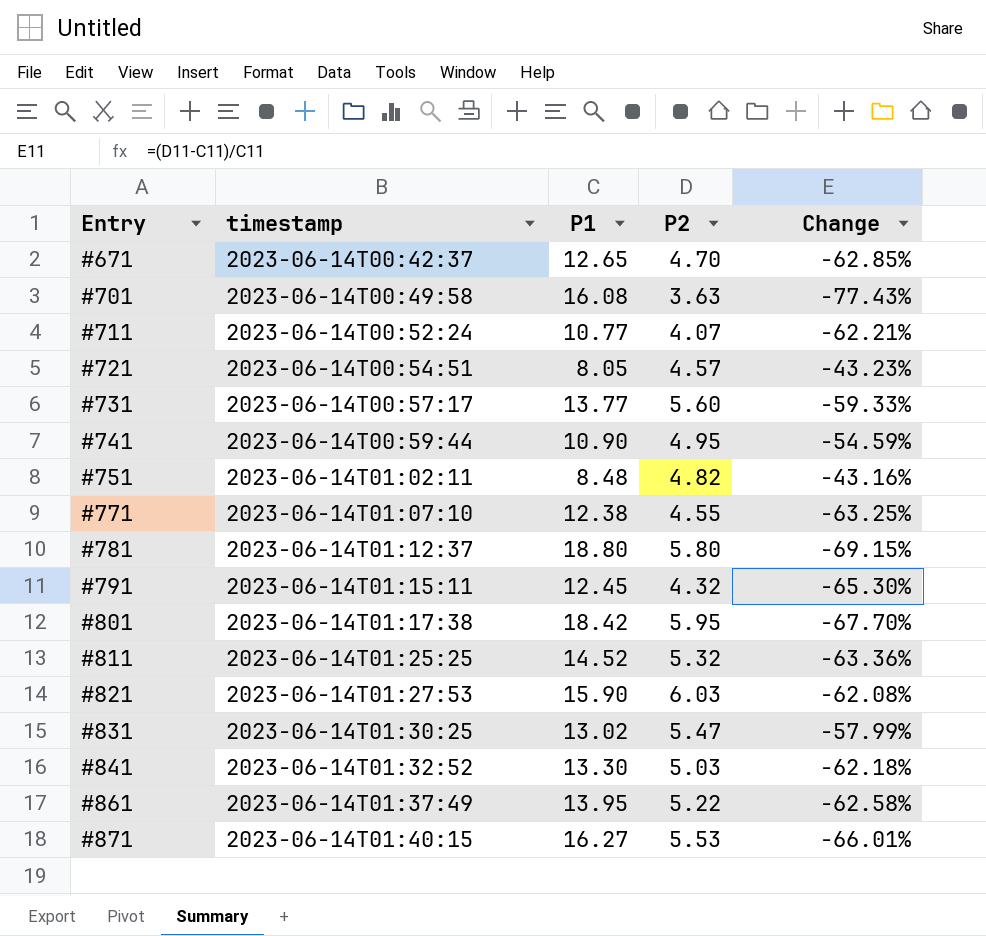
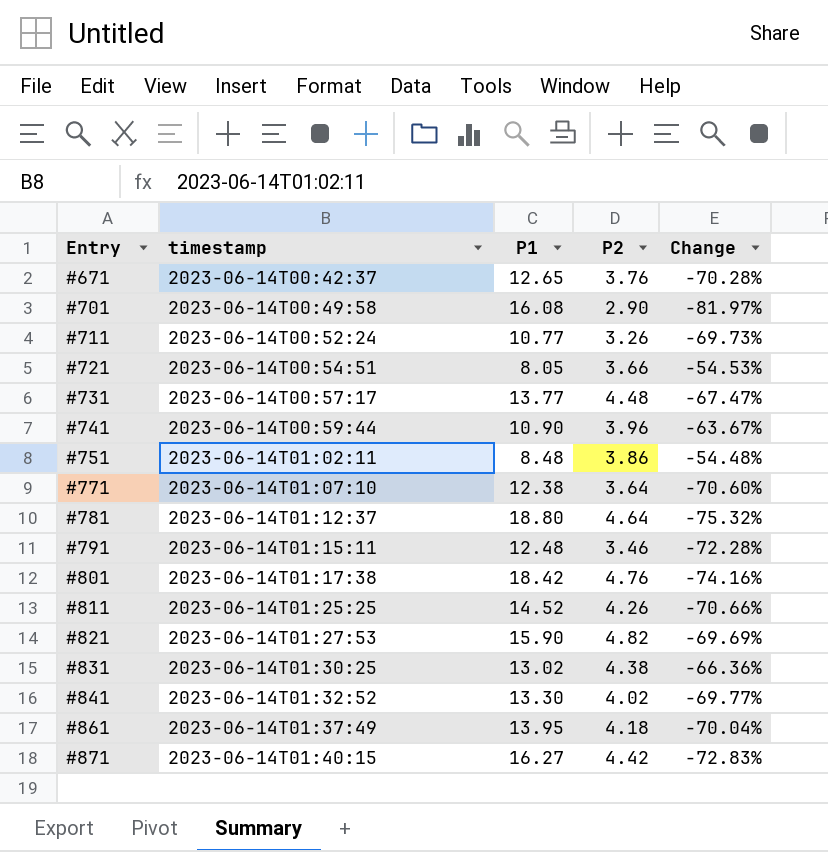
#671 | P2: 4.70 -> 3.76
#671 | Change: -62.85% -> -70.28%
#701 | P2: 3.63 -> 2.90
#701 | Change: -77.43% -> -81.97%
#711 | P2: 4.07 -> 3.26
#711 | Change: -62.21% -> -69.73%
#721 | P2: 4.57 -> 3.66
#721 | Change: -43.23% -> -54.53%
#731 | P2: 5.60 -> 4.48
#731 | Change: -59.33% -> -67.47%
#741 | P2: 4.95 -> 3.96
#741 | Change: -54.59% -> -63.67%
#751 | P2: 4.82 -> 3.86
#751 | Change: -43.16% -> -54.48%
#771 | P2: 4.55 -> 3.64
#771 | Change: -63.25% -> -70.60%
#781 | P2: 5.80 -> 4.64
#781 | Change: -69.15% -> -75.32%
#791 | P1: 12.45 -> 12.48
#791 | P2: 4.32 -> 3.46
#791 | Change: -65.30% -> -72.28%
#801 | P2: 5.95 -> 4.76
#801 | Change: -67.70% -> -74.16%
#811 | P2: 5.32 -> 4.26
#811 | Change: -63.36% -> -70.66%
#821 | P2: 6.03 -> 4.82
#821 | Change: -62.08% -> -69.69%
#831 | P2: 5.47 -> 4.38
#831 | Change: -57.99% -> -66.36%
#841 | P2: 5.03 -> 4.02
#841 | Change: -62.18% -> -69.77%
#861 | P2: 5.22 -> 4.18
#861 | Change: -62.58% -> -70.04%
#871 | P2: 5.53 -> 4.42
#871 | Change: -66.01% -> -72.83%

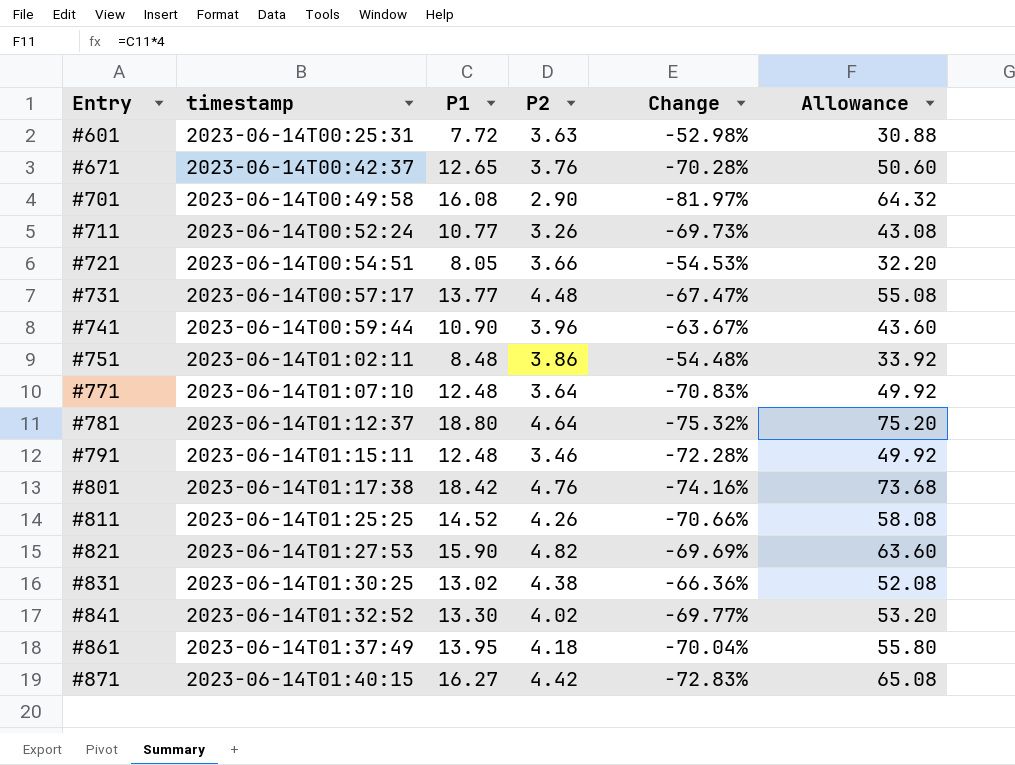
column Allowance | formula: none -> [P1] * 4
row #601: none -> 2023-06-14T00:25:31 | 7.72 | 3.63 | -52.98% | 30.88
#771 | P1: 12.38 -> 12.48
#771 | Change: -70.60% -> -70.83%

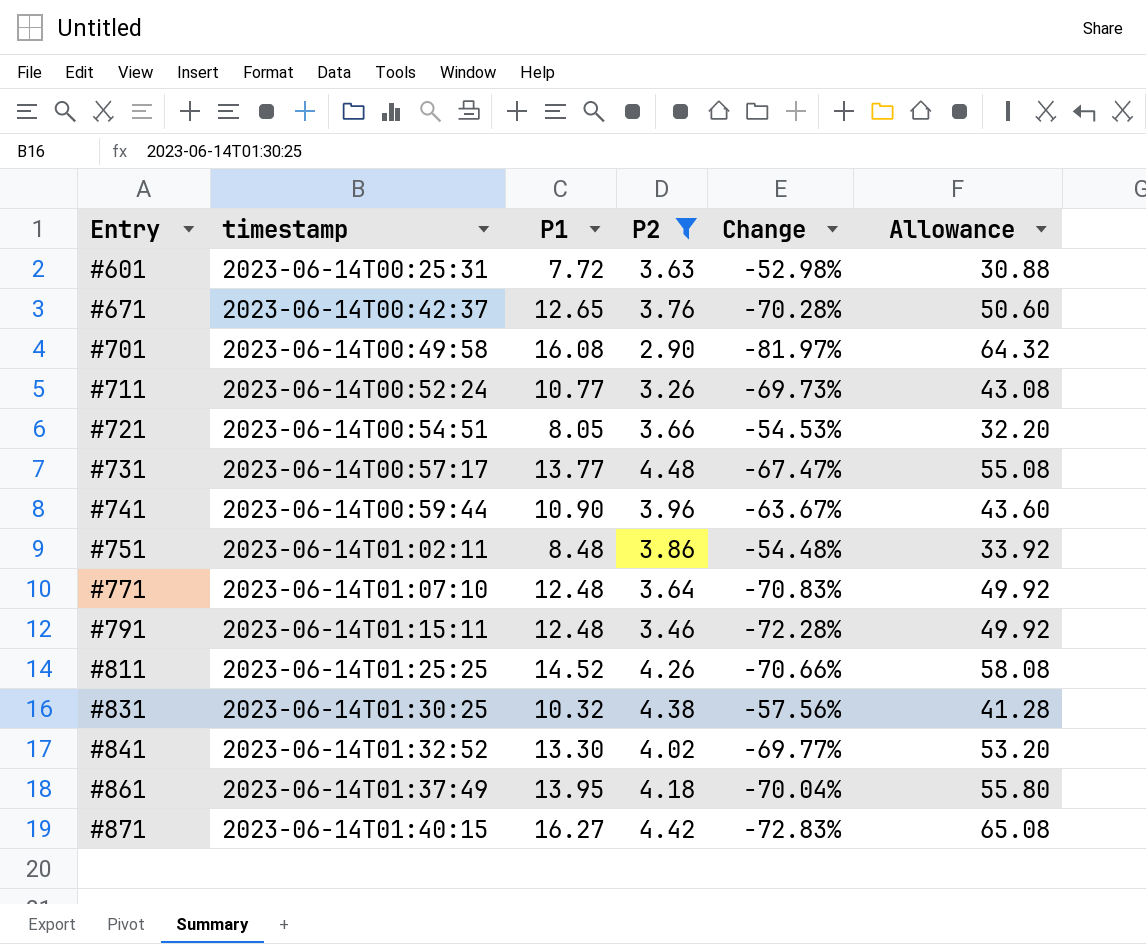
filter: none -> P2 <= 4.48
#831 | P1: 13.02 -> 10.32
#831 | Change: -66.36% -> -57.56%
#831 | Allowance: 52.08 -> 41.28

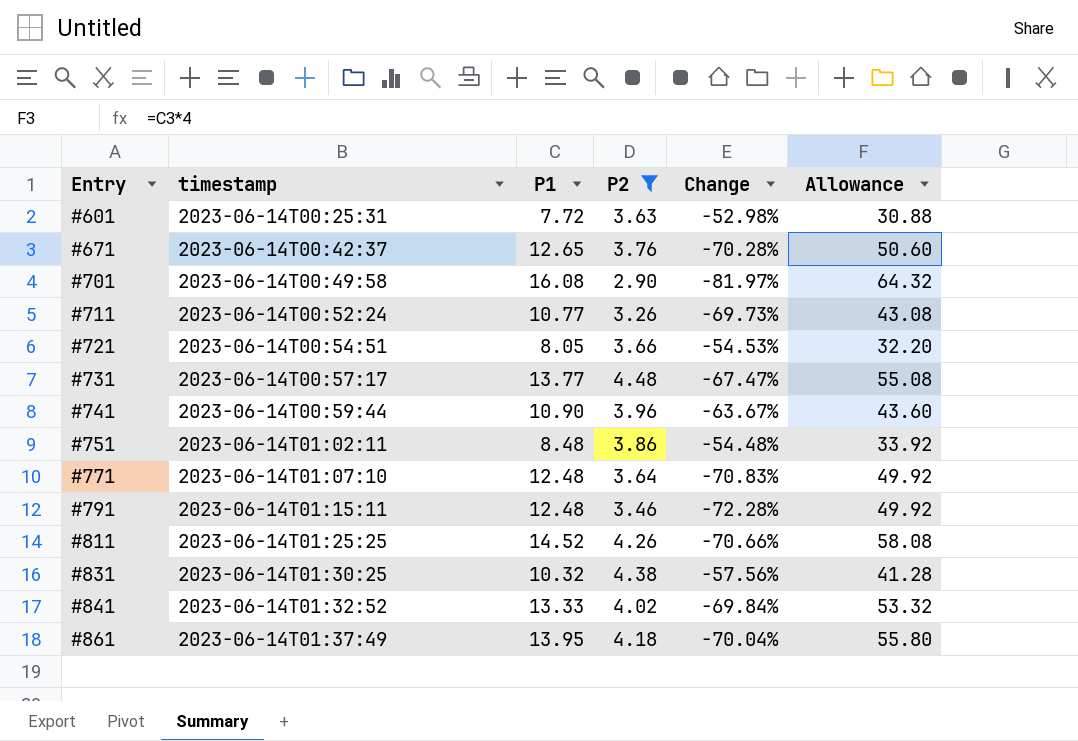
row #871: 2023-06-14T01:40:15 | 16.27 | 4.42 | -72.83% | 65.08 -> none
#841 | P1: 13.30 -> 13.33
#841 | Change: -69.77% -> -69.84%
#841 | Allowance: 53.20 -> 53.32

